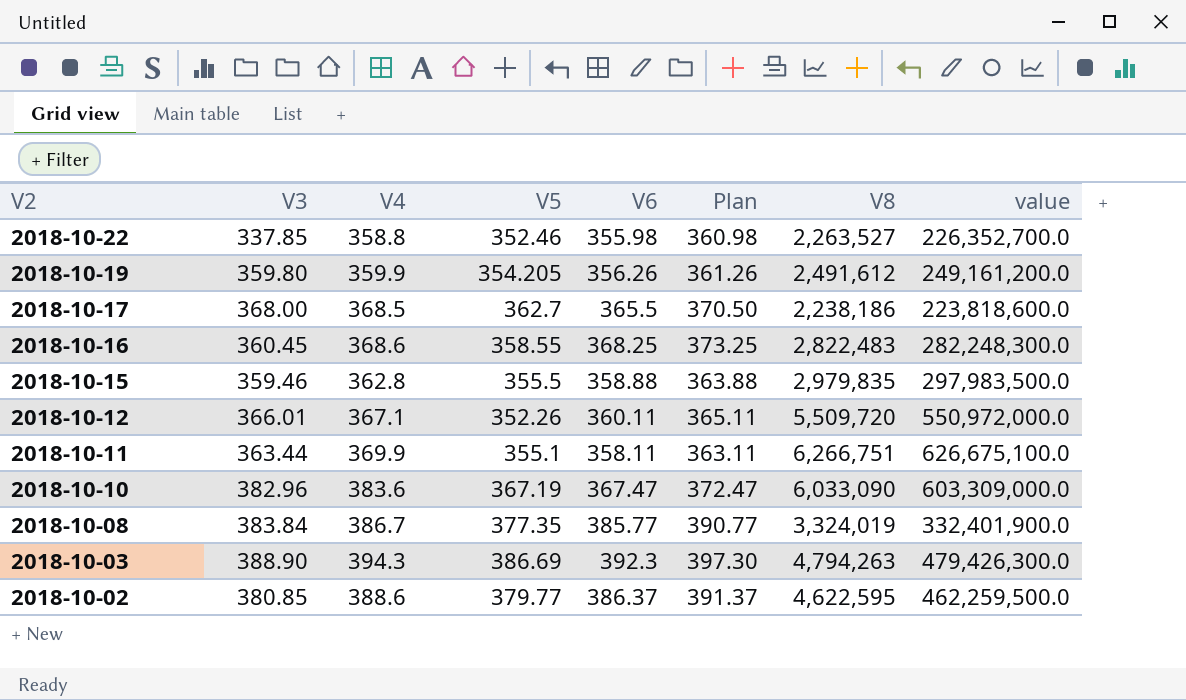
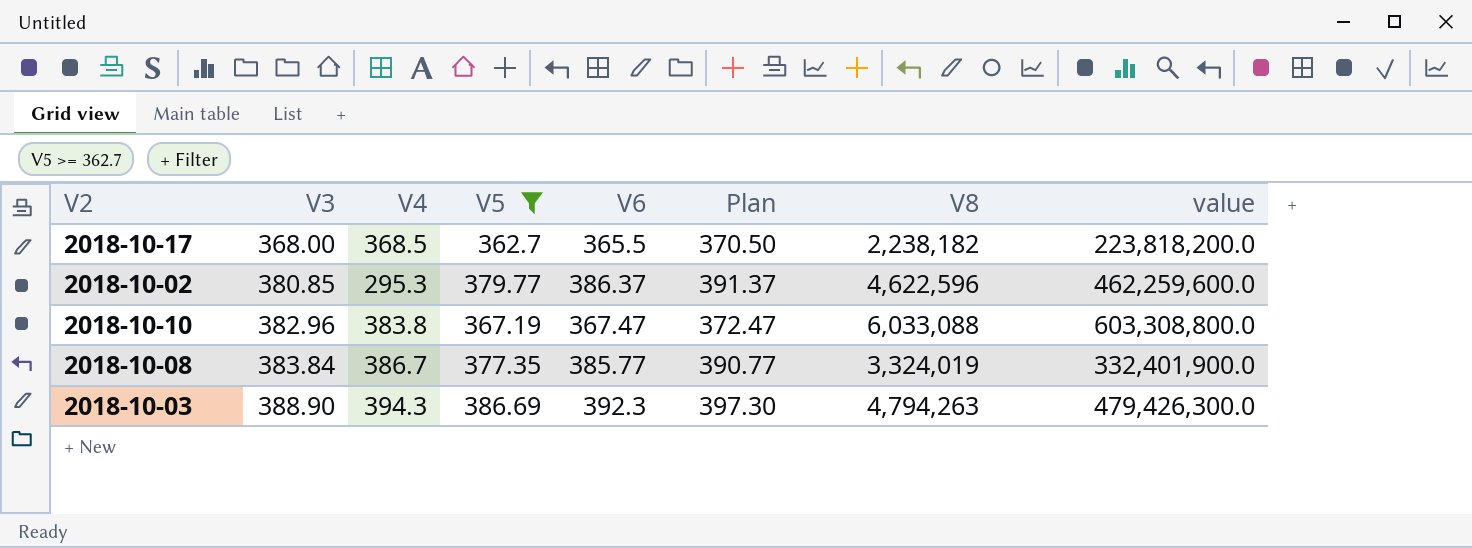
filter: none -> V5 >= 362.7
row order: V2 descending -> V3 ascending
2018-10-17 | V8: 2,238,186 -> 2,238,182
2018-10-17 | value: 223,818,600.0 -> 223,818,200.0
2018-10-02 | V4: 388.6 -> 295.3
2018-10-02 | V8: 4,622,595 -> 4,622,596
2018-10-02 | value: 462,259,500.0 -> 462,259,600.0
2018-10-10 | V4: 383.6 -> 383.8
2018-10-10 | V8: 6,033,090 -> 6,033,088
2018-10-10 | value: 603,309,000.0 -> 603,308,800.0

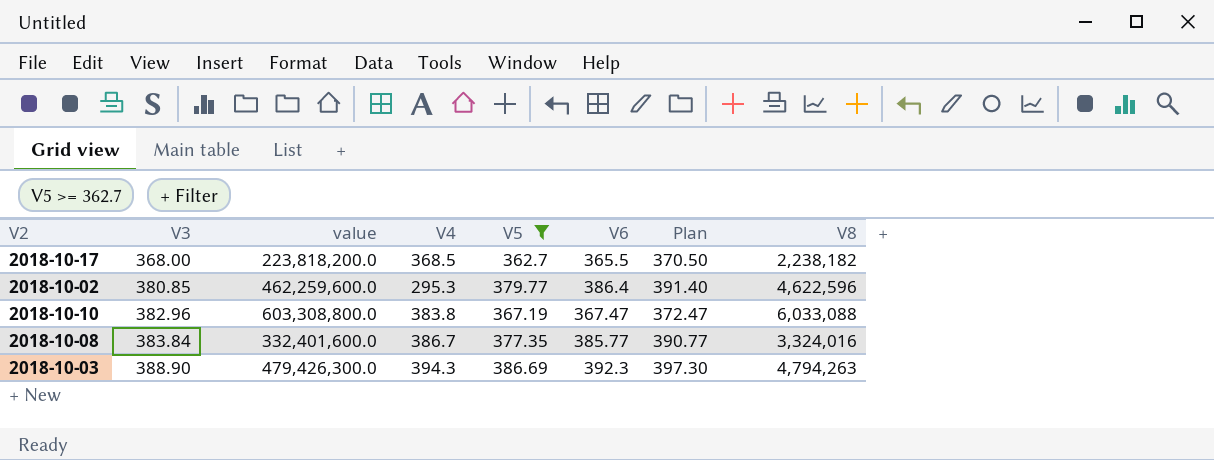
column value | position: 8 -> 3
2018-10-02 | V6: 386.37 -> 386.4
2018-10-02 | Plan: 391.37 -> 391.40
2018-10-08 | value: 332,401,900.0 -> 332,401,600.0
2018-10-08 | V8: 3,324,019 -> 3,324,016

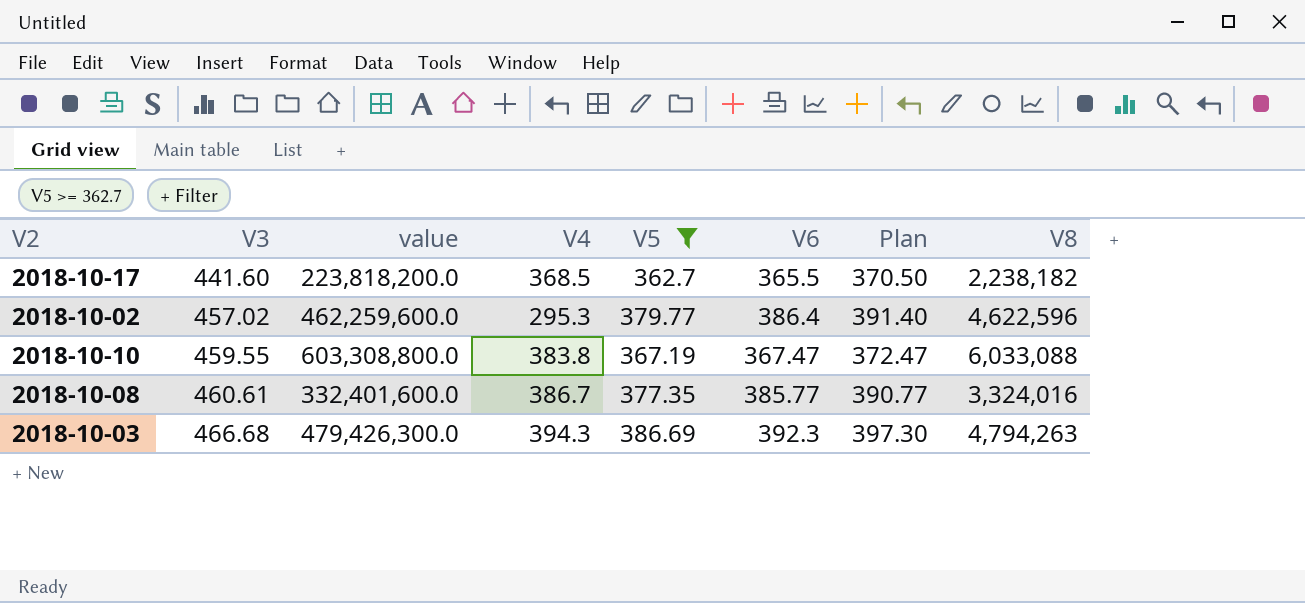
2018-10-17 | V3: 368.00 -> 441.60
2018-10-02 | V3: 380.85 -> 457.02
2018-10-10 | V3: 382.96 -> 459.55
2018-10-08 | V3: 383.84 -> 460.61
2018-10-03 | V3: 388.90 -> 466.68

